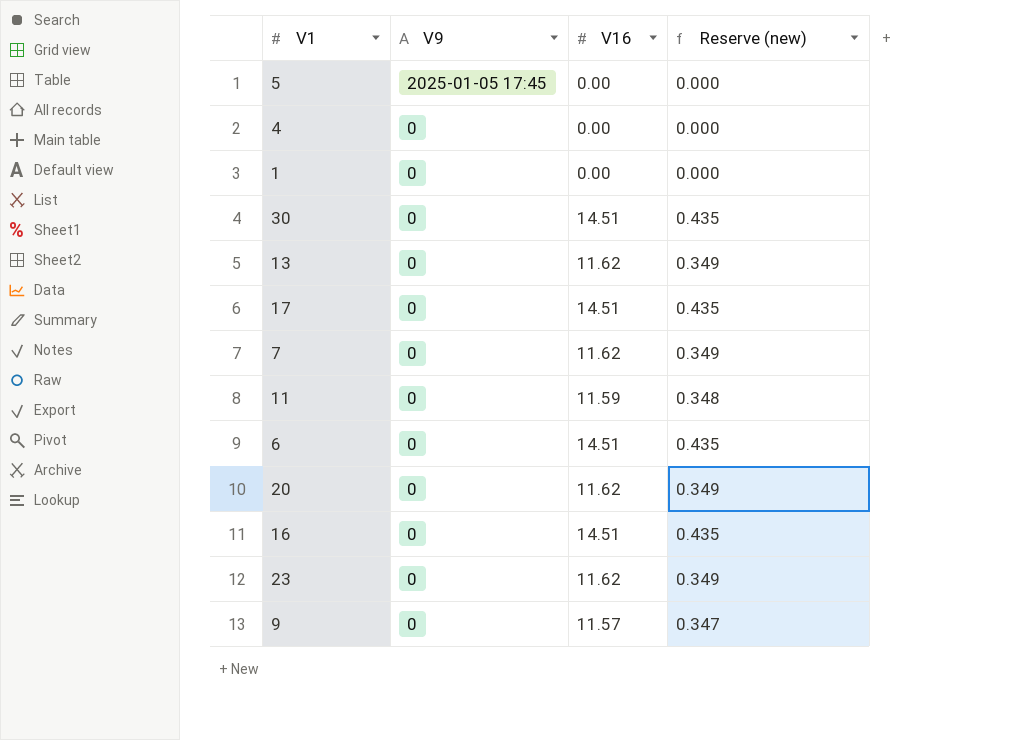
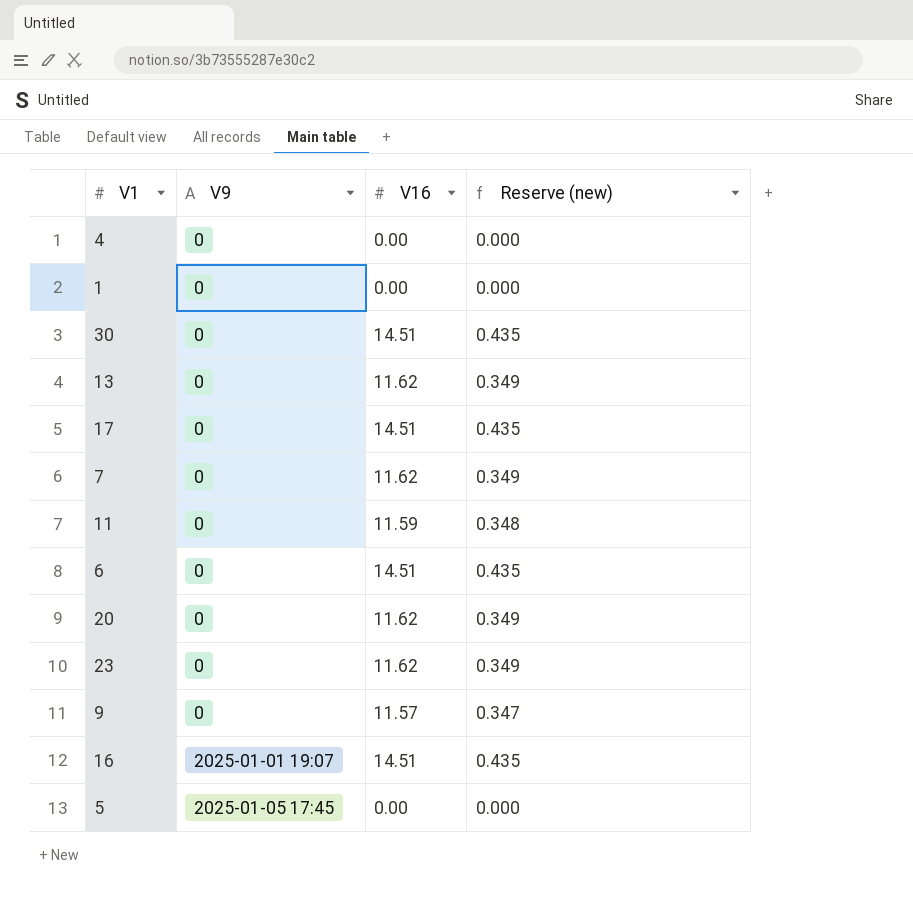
row order: V9 descending -> V9 ascending
16 | V9: 0 -> 2025-01-01 19:07

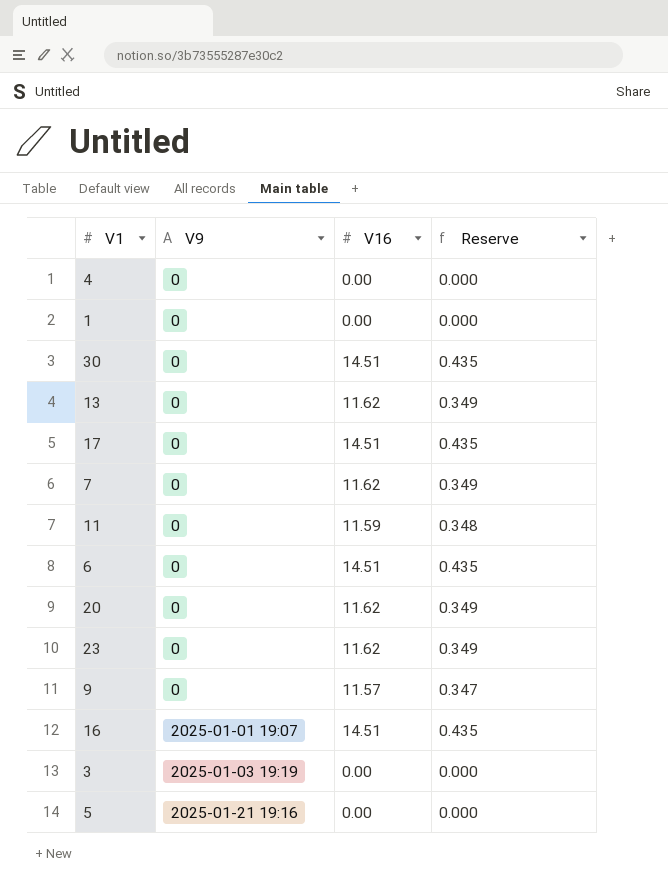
column name: Reserve (new) -> Reserve
row 3: none -> 2025-01-03 19:19 | 0.00 | 0.000
5 | V9: 2025-01-05 17:45 -> 2025-01-21 19:16

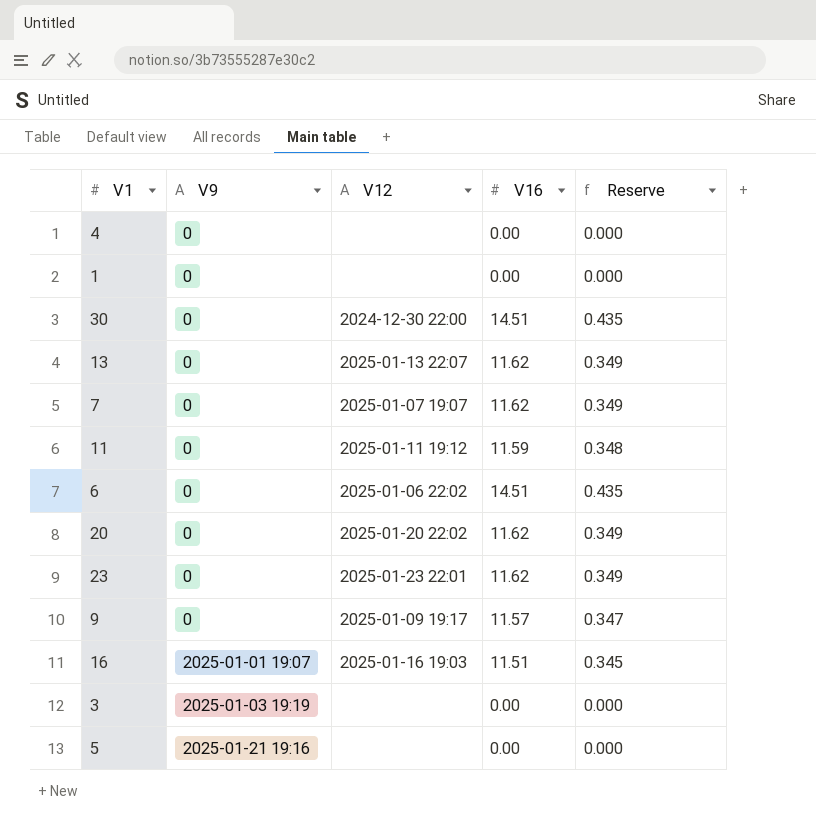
column V12 | position: none -> 3
row 17: 0 | 14.51 | 0.435 -> none
16 | V16: 14.51 -> 11.51
16 | Reserve: 0.435 -> 0.345

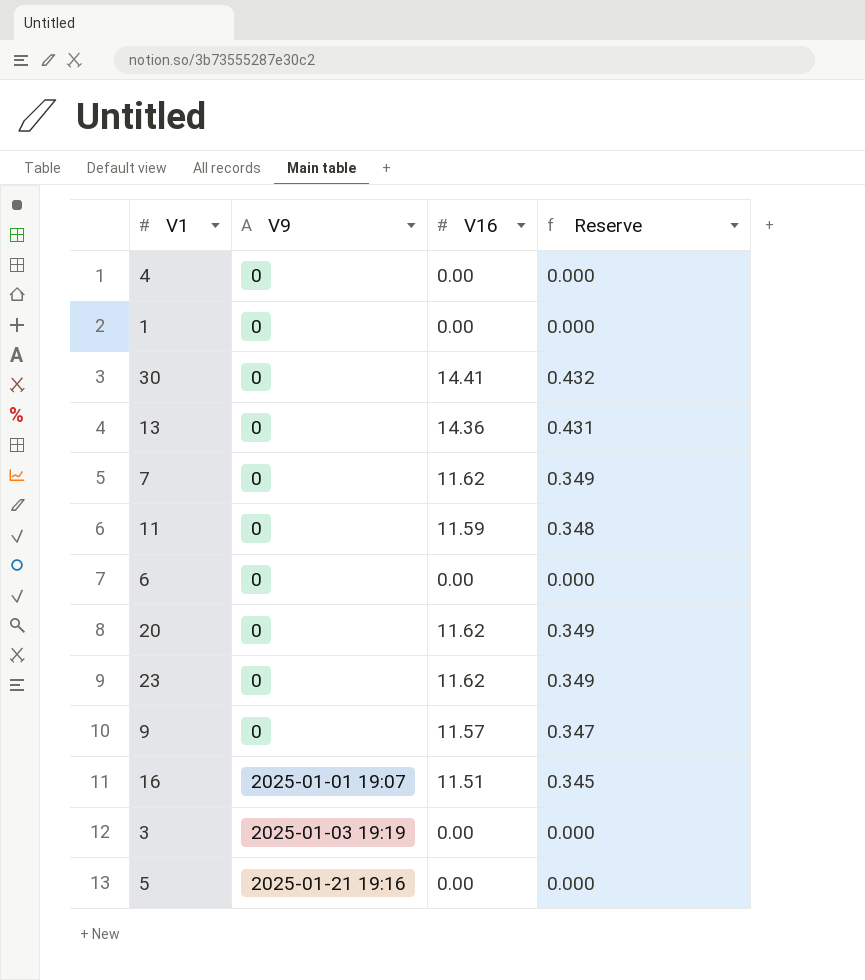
column V12 | position: 3 -> none
30 | V16: 14.51 -> 14.41
30 | Reserve: 0.435 -> 0.432
13 | V16: 11.62 -> 14.36
13 | Reserve: 0.349 -> 0.431
6 | V16: 14.51 -> 0.00
6 | Reserve: 0.435 -> 0.000

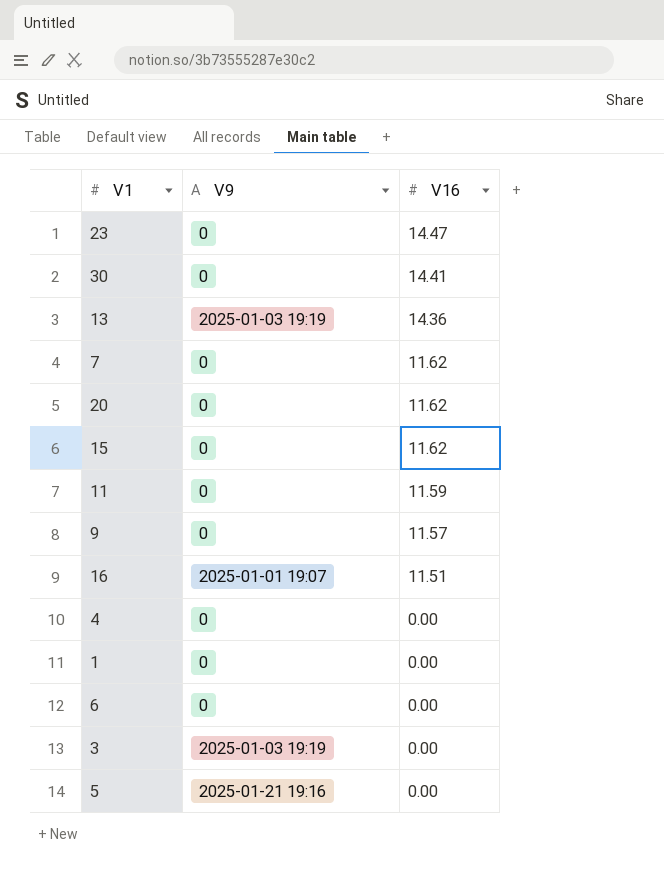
row order: V9 ascending -> V16 descending
column Reserve | formula: [V16] * 0.03 -> none
23 | V16: 11.62 -> 14.47
13 | V9: 0 -> 2025-01-03 19:19
row 15: none -> 0 | 11.62

